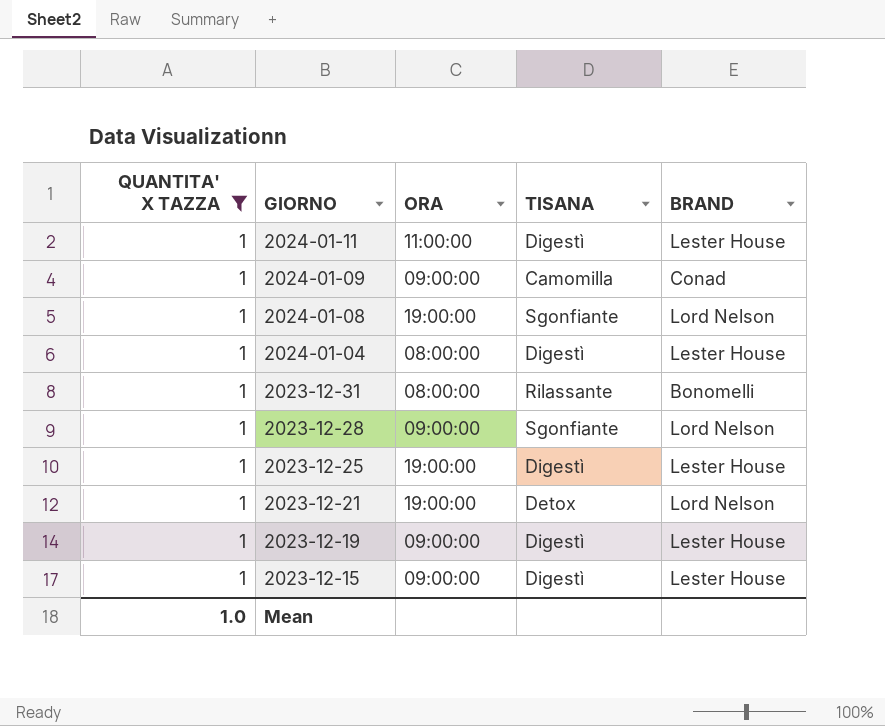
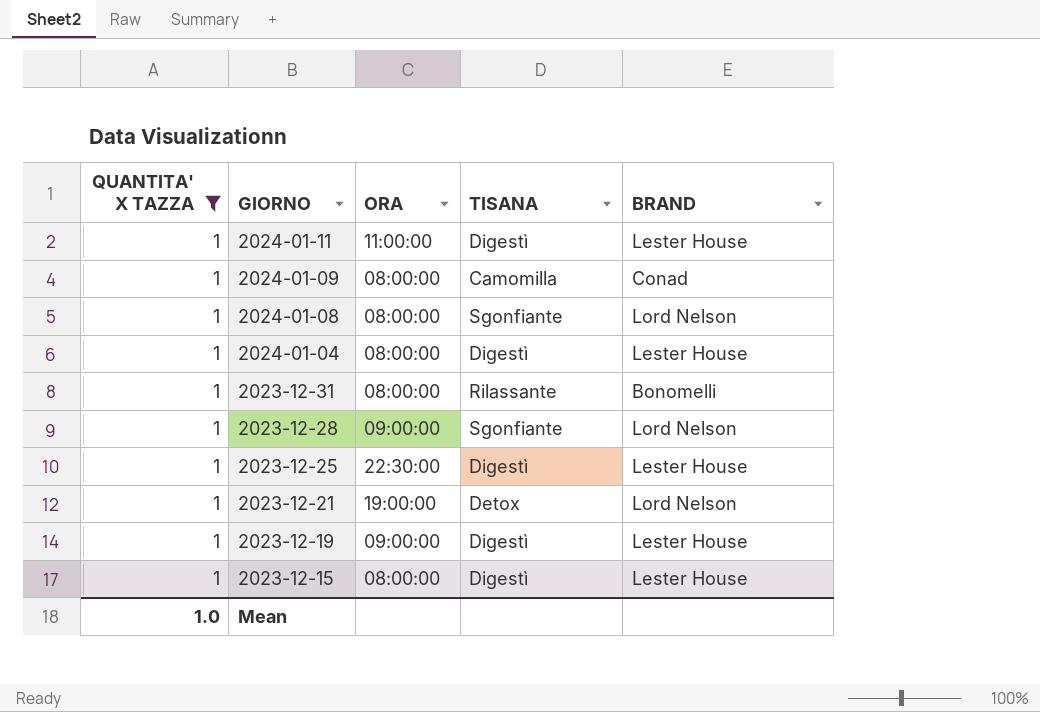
2024-01-09 | ORA: 09:00:00 -> 08:00:00
2024-01-08 | ORA: 19:00:00 -> 08:00:00
2023-12-25 | ORA: 19:00:00 -> 22:30:00
2023-12-15 | ORA: 09:00:00 -> 08:00:00

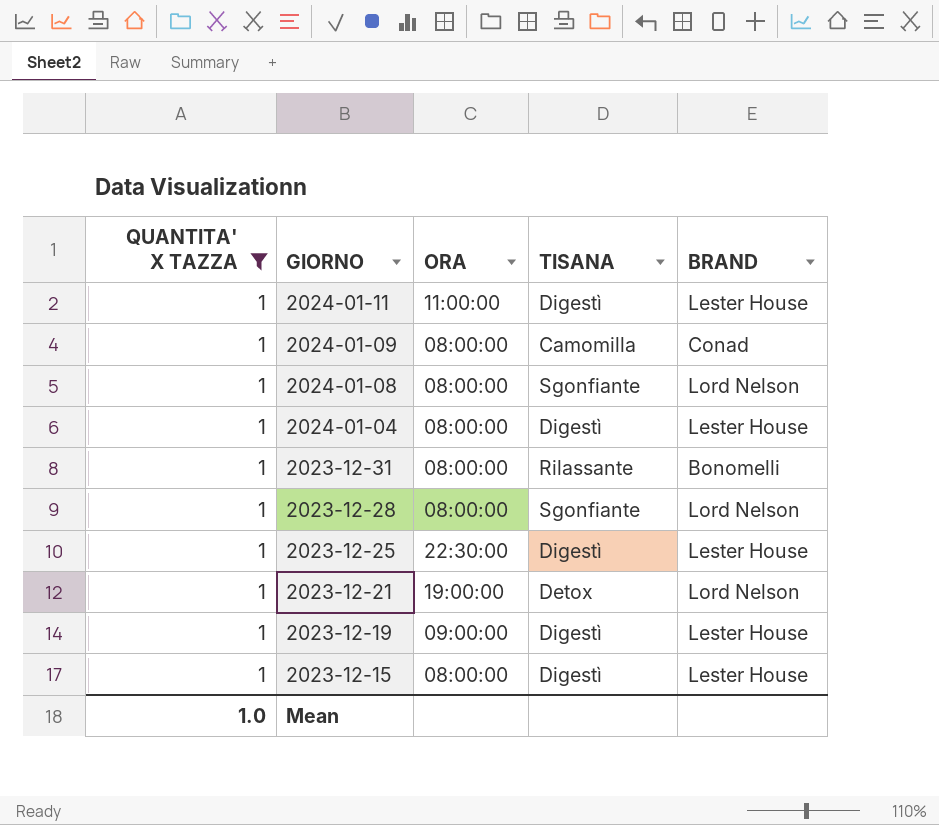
2023-12-28 | ORA: 09:00:00 -> 08:00:00

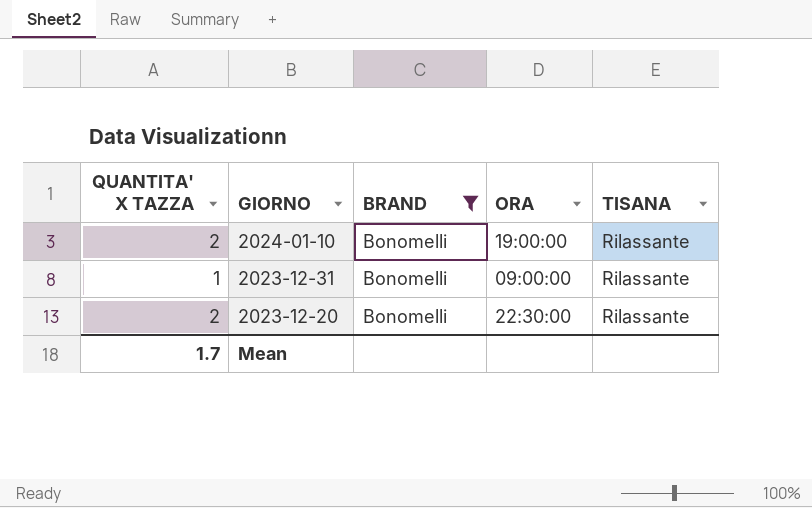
filter: QUANTITA' X TAZZA = 1 -> BRAND = Bonomelli
column BRAND | position: 5 -> 3
2023-12-31 | ORA: 08:00:00 -> 09:00:00
Mean | QUANTITA' X TAZZA: 1.0 -> 1.7

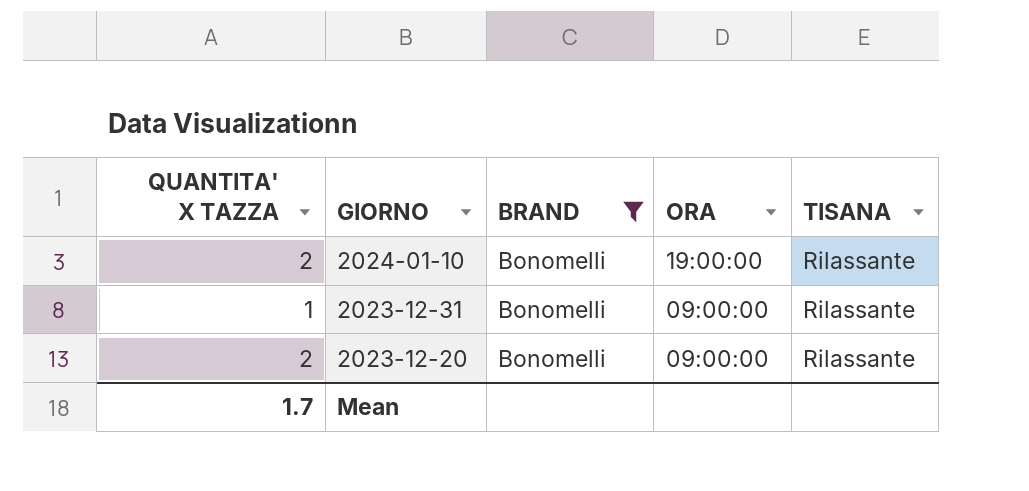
2023-12-20 | ORA: 22:30:00 -> 09:00:00

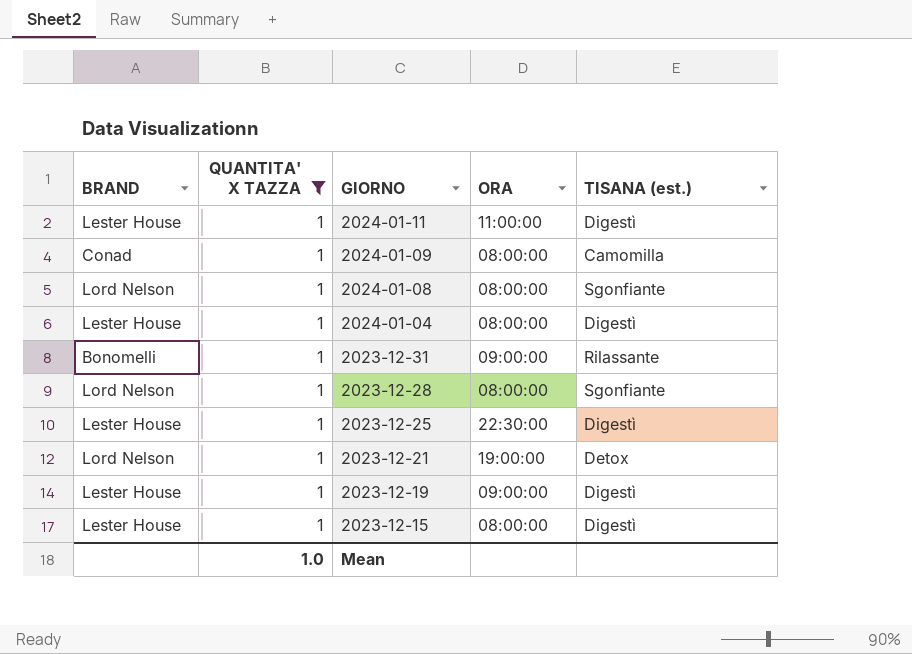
filter: BRAND = Bonomelli -> QUANTITA' X TAZZA = 1
column BRAND | position: 3 -> 1
column name: TISANA -> TISANA (est.)
Mean | QUANTITA' X TAZZA: 1.7 -> 1.0

